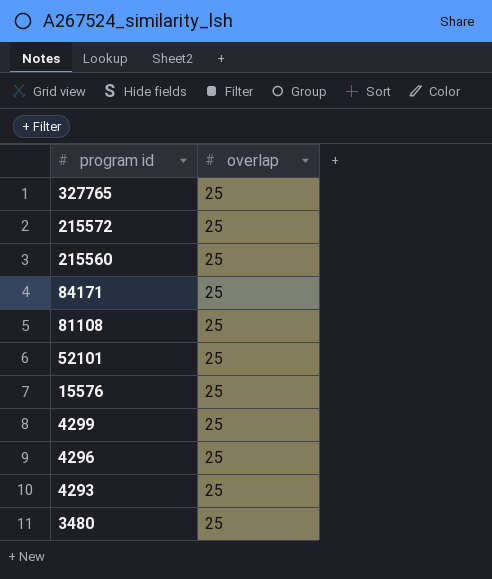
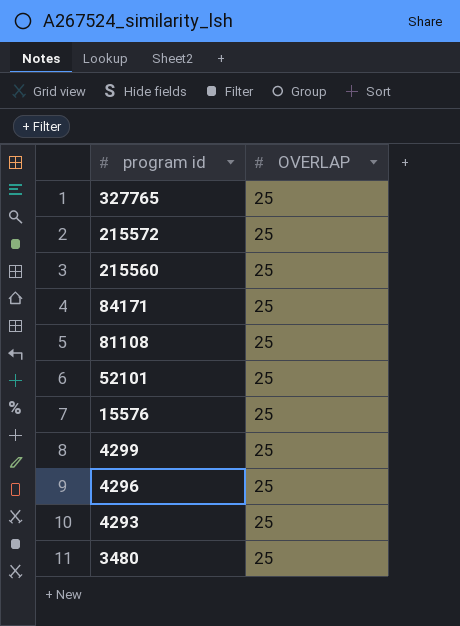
column name: overlap -> OVERLAP

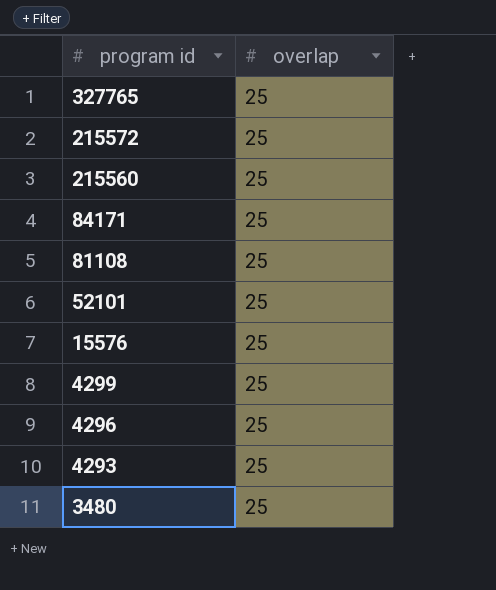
column name: OVERLAP -> overlap

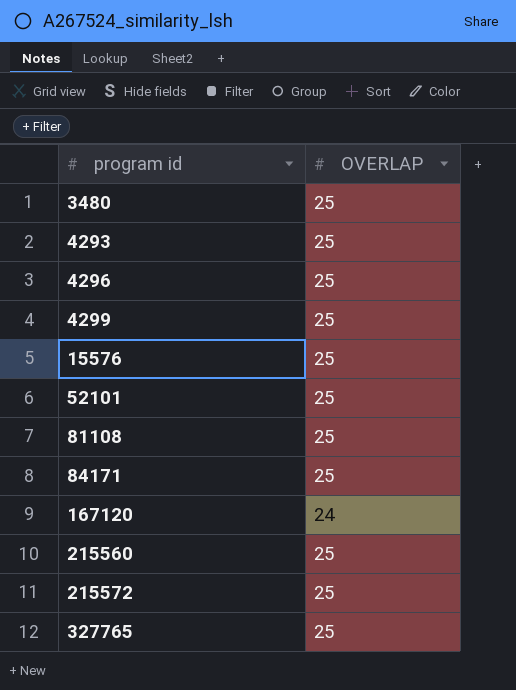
row order: program id descending -> program id ascending
column name: overlap -> OVERLAP
row 167120: none -> 24

